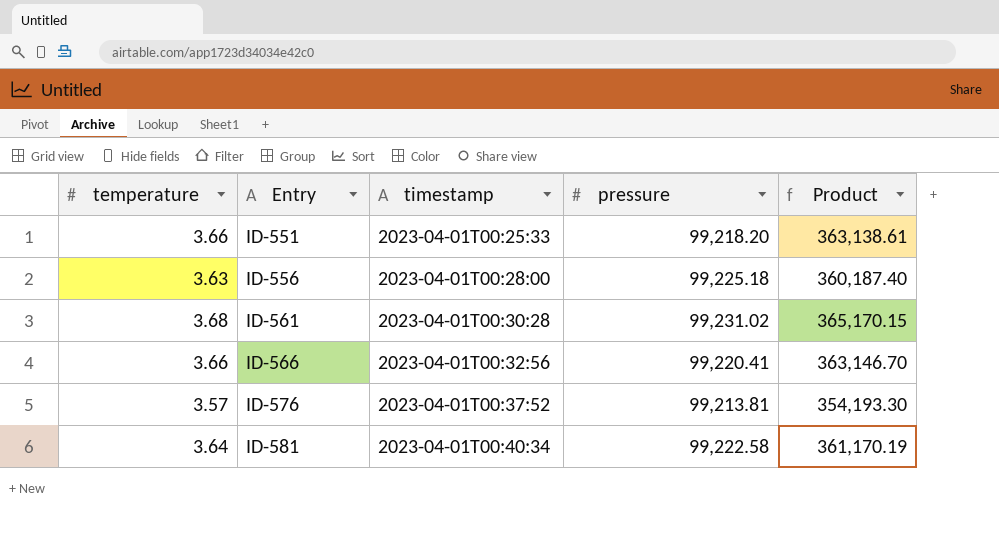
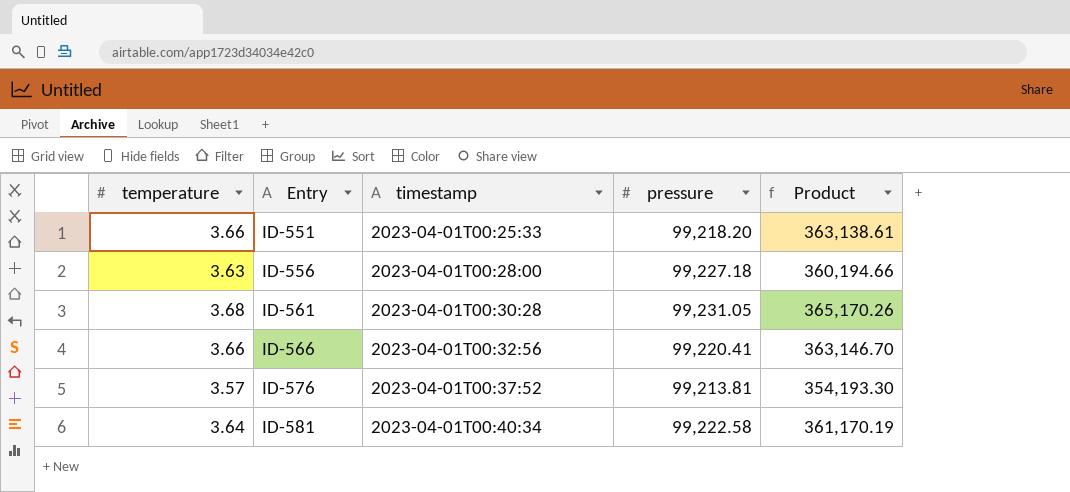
ID-556 | pressure: 99,225.18 -> 99,227.18
ID-556 | Product: 360,187.40 -> 360,194.66
ID-561 | pressure: 99,231.02 -> 99,231.05
ID-561 | Product: 365,170.15 -> 365,170.26

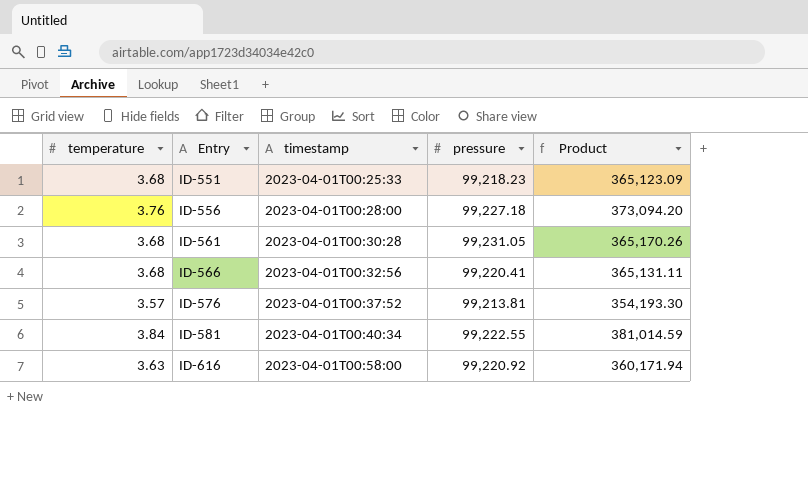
ID-551 | temperature: 3.66 -> 3.68
ID-551 | pressure: 99,218.20 -> 99,218.23
ID-551 | Product: 363,138.61 -> 365,123.09
ID-556 | temperature: 3.63 -> 3.76
ID-556 | Product: 360,194.66 -> 373,094.20
ID-566 | temperature: 3.66 -> 3.68
ID-566 | Product: 363,146.70 -> 365,131.11
ID-581 | temperature: 3.64 -> 3.84
ID-581 | pressure: 99,222.58 -> 99,222.55
ID-581 | Product: 361,170.19 -> 381,014.59
row ID-616: none -> 3.63 | 2023-04-01T00:58:00 | 99,220.92 | 360,171.94

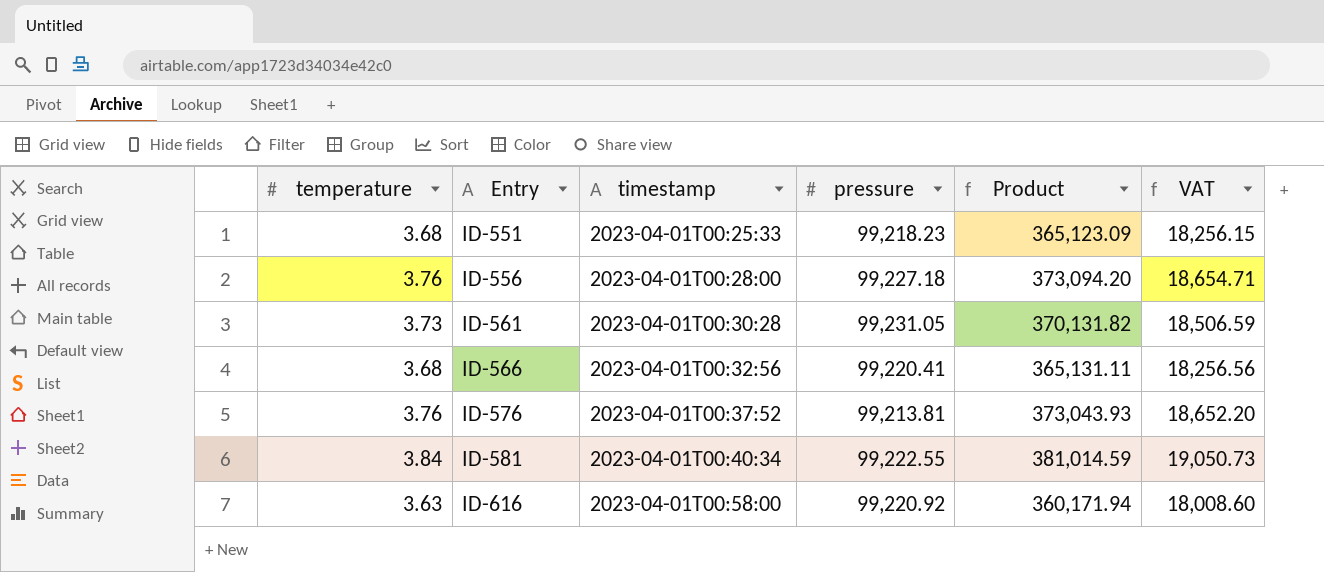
column VAT | formula: none -> [Product] * 0.05
ID-561 | temperature: 3.68 -> 3.73
ID-561 | Product: 365,170.26 -> 370,131.82
ID-576 | temperature: 3.57 -> 3.76
ID-576 | Product: 354,193.30 -> 373,043.93

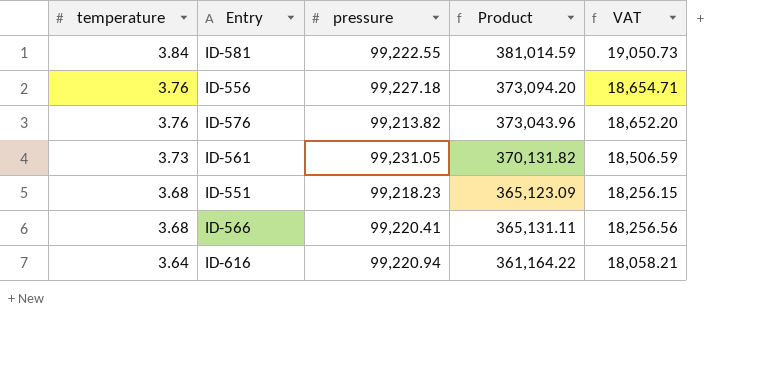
row order: Entry ascending -> temperature descending
column timestamp | position: 3 -> none
ID-576 | pressure: 99,213.81 -> 99,213.82
ID-576 | Product: 373,043.93 -> 373,043.96
ID-616 | temperature: 3.63 -> 3.64
ID-616 | pressure: 99,220.92 -> 99,220.94
ID-616 | Product: 360,171.94 -> 361,164.22
ID-616 | VAT: 18,008.60 -> 18,058.21

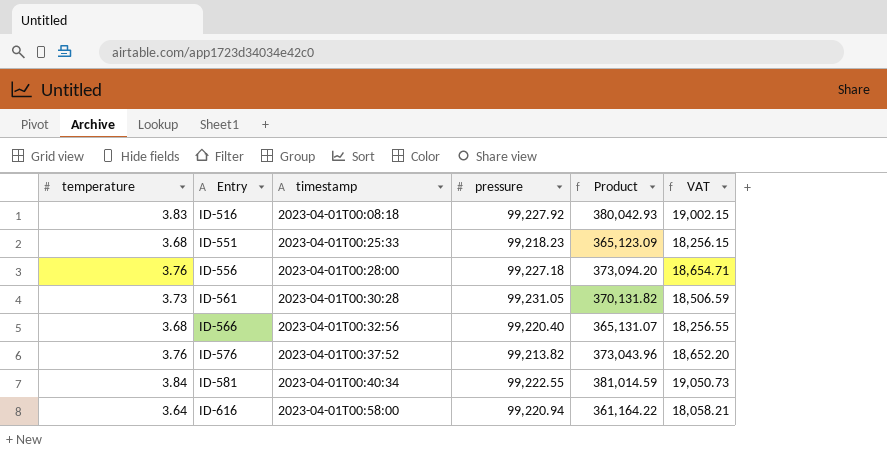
row order: temperature descending -> Entry ascending
column timestamp | position: none -> 3
row ID-516: none -> 3.83 | 2023-04-01T00:08:18 | 99,227.92 | 380,042.93 | 19,002.15
ID-566 | pressure: 99,220.41 -> 99,220.40
ID-566 | Product: 365,131.11 -> 365,131.07
ID-566 | VAT: 18,256.56 -> 18,256.55

